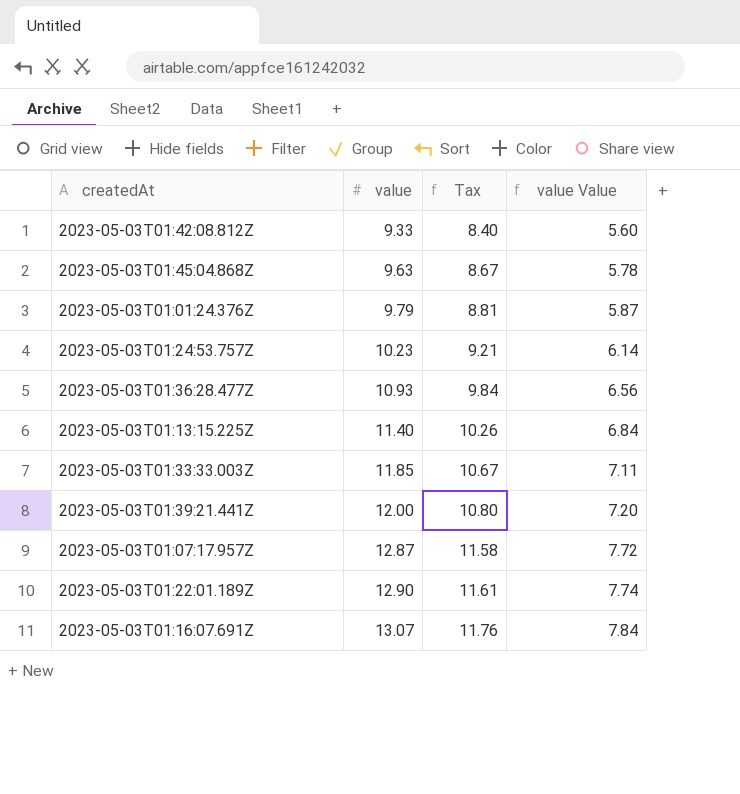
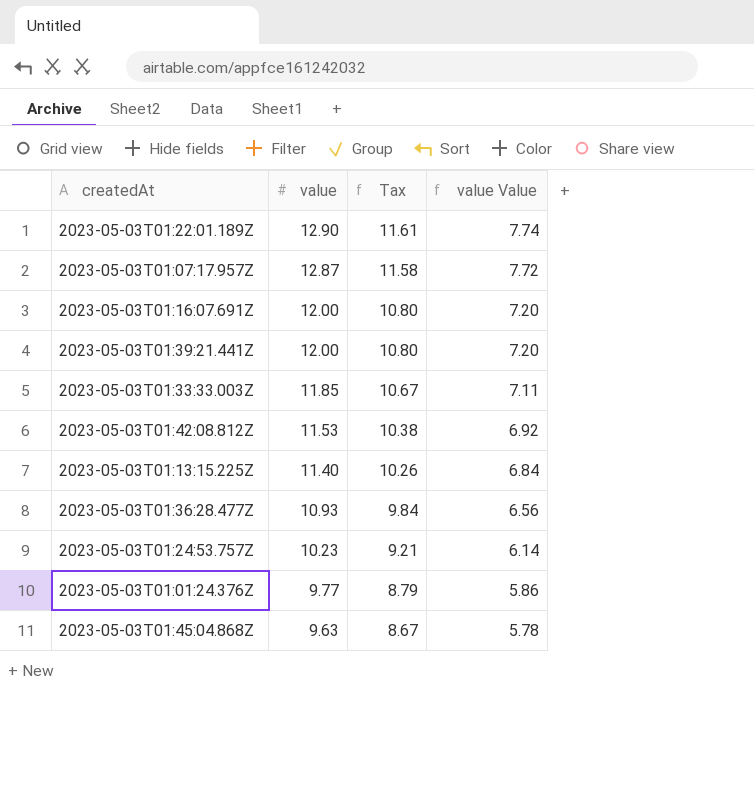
row order: value ascending -> value descending
2023-05-03T01:16:07.691Z | value: 13.07 -> 12.00
2023-05-03T01:16:07.691Z | Tax: 11.76 -> 10.80
2023-05-03T01:16:07.691Z | value Value: 7.84 -> 7.20
2023-05-03T01:42:08.812Z | value: 9.33 -> 11.53
2023-05-03T01:42:08.812Z | Tax: 8.40 -> 10.38
2023-05-03T01:42:08.812Z | value Value: 5.60 -> 6.92
2023-05-03T01:01:24.376Z | value: 9.79 -> 9.77
2023-05-03T01:01:24.376Z | Tax: 8.81 -> 8.79
2023-05-03T01:01:24.376Z | value Value: 5.87 -> 5.86

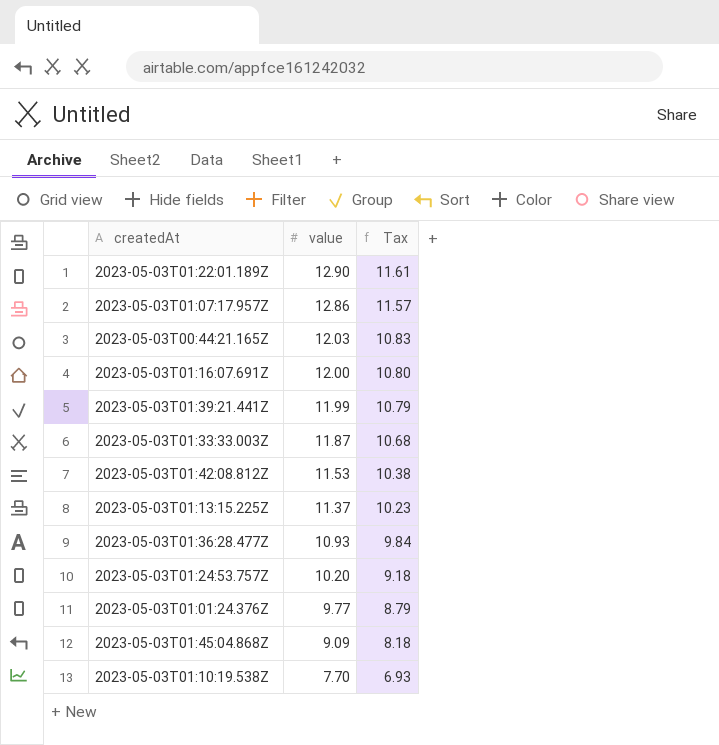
column value Value | formula: [value] * 0.6 -> none
2023-05-03T01:07:17.957Z | value: 12.87 -> 12.86
2023-05-03T01:07:17.957Z | Tax: 11.58 -> 11.57
row 2023-05-03T00:44:21.165Z: none -> 12.03 | 10.83
2023-05-03T01:39:21.441Z | value: 12.00 -> 11.99
2023-05-03T01:39:21.441Z | Tax: 10.80 -> 10.79
2023-05-03T01:33:33.003Z | value: 11.85 -> 11.87
2023-05-03T01:33:33.003Z | Tax: 10.67 -> 10.68
2023-05-03T01:13:15.225Z | value: 11.40 -> 11.37
2023-05-03T01:13:15.225Z | Tax: 10.26 -> 10.23
2023-05-03T01:24:53.757Z | value: 10.23 -> 10.20
2023-05-03T01:24:53.757Z | Tax: 9.21 -> 9.18
2023-05-03T01:45:04.868Z | value: 9.63 -> 9.09
2023-05-03T01:45:04.868Z | Tax: 8.67 -> 8.18
row 2023-05-03T01:10:19.538Z: none -> 7.70 | 6.93

